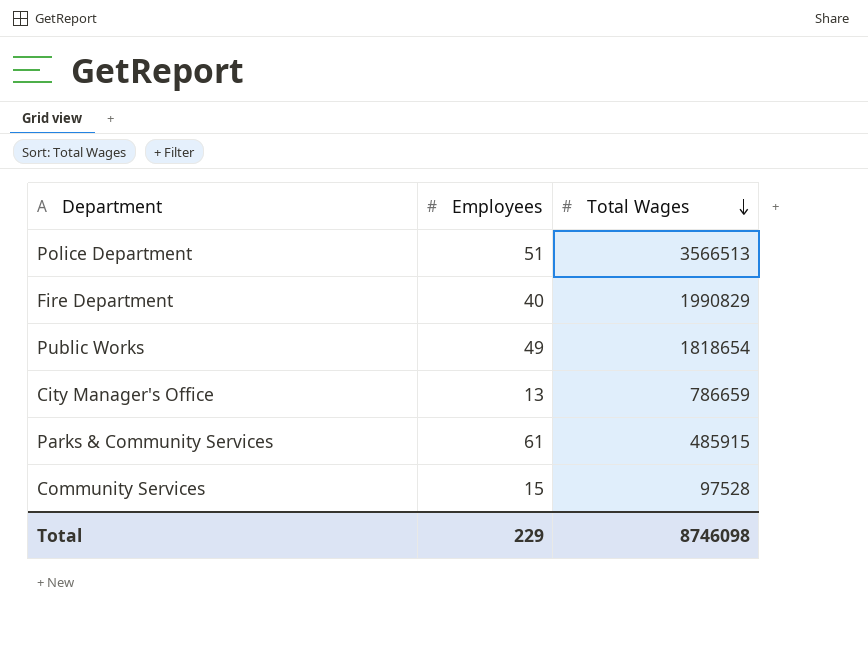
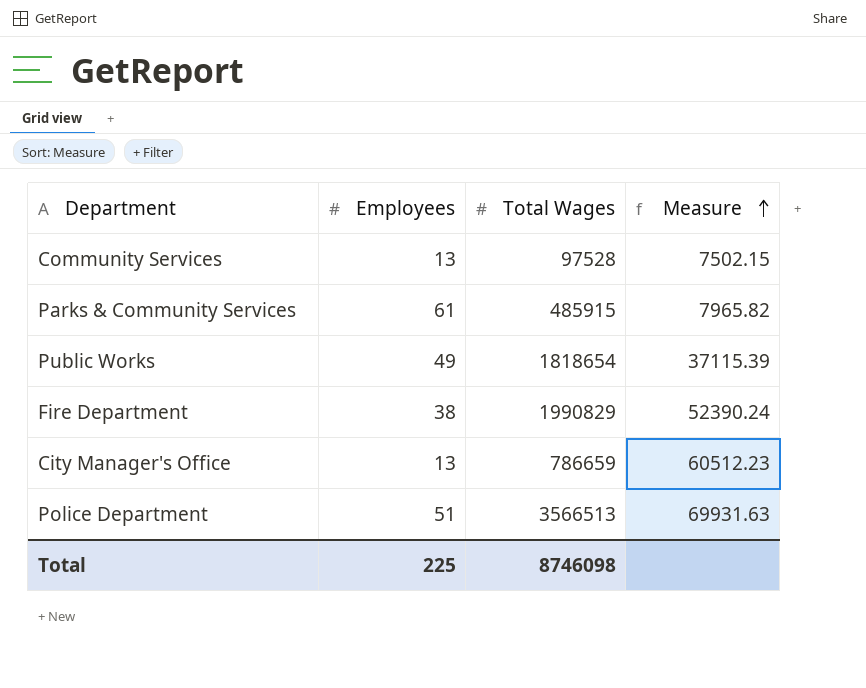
row order: Total Wages descending -> Measure ascending
column Measure | formula: none -> [Total Wages] / [Employees]
Community Services | Employees: 15 -> 13
Fire Department | Employees: 40 -> 38
Total | Employees: 229 -> 225

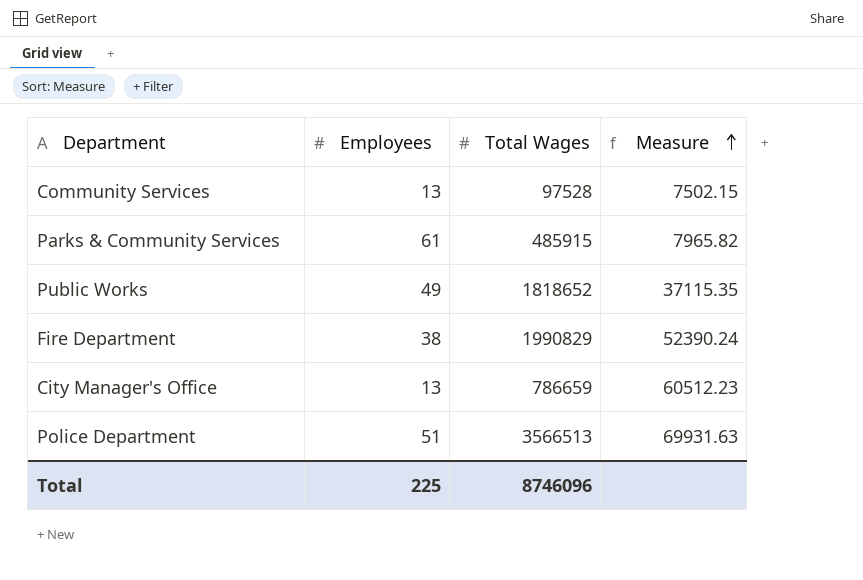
Public Works | Total Wages: 1818654 -> 1818652
Public Works | Measure: 37115.39 -> 37115.35
Total | Total Wages: 8746098 -> 8746096

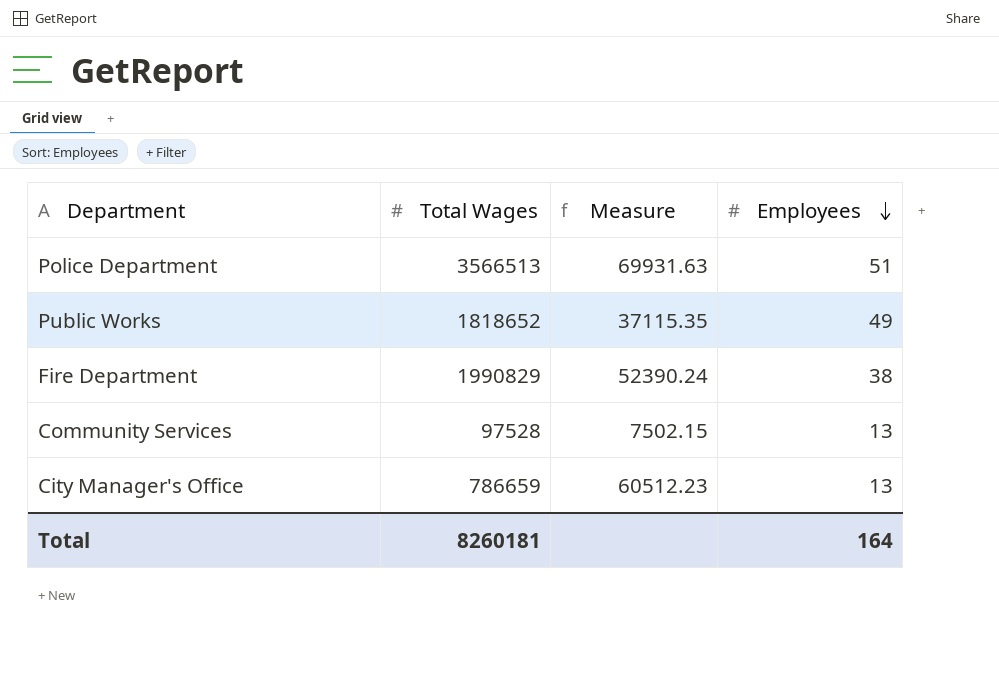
row order: Measure ascending -> Employees descending
column Employees | position: 2 -> 4
row Parks & Community Services: 61 | 485915 | 7965.82 -> none
Total | Total Wages: 8746096 -> 8260181
Total | Employees: 225 -> 164

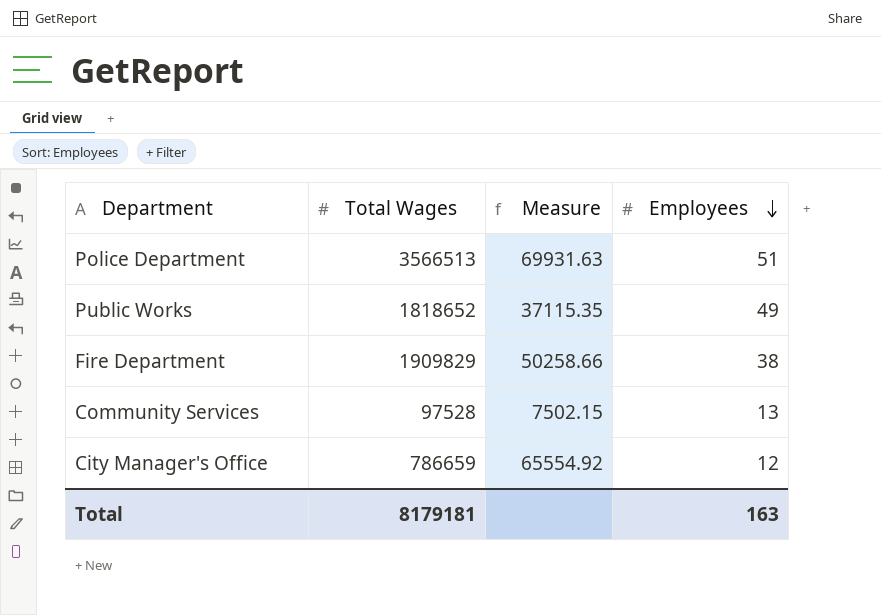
Fire Department | Total Wages: 1990829 -> 1909829
Fire Department | Measure: 52390.24 -> 50258.66
City Manager's Office | Measure: 60512.23 -> 65554.92
City Manager's Office | Employees: 13 -> 12
Total | Total Wages: 8260181 -> 8179181
Total | Employees: 164 -> 163

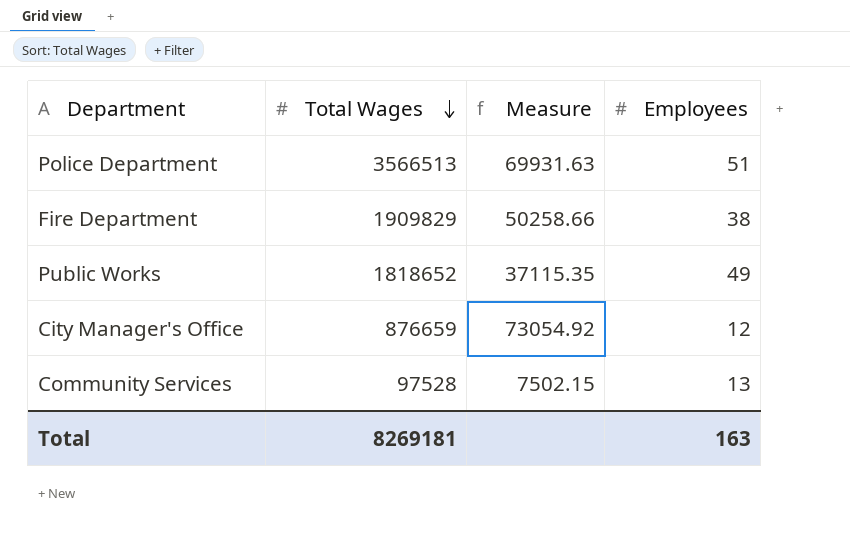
row order: Employees descending -> Total Wages descending
City Manager's Office | Total Wages: 786659 -> 876659
City Manager's Office | Measure: 65554.92 -> 73054.92
Total | Total Wages: 8179181 -> 8269181

